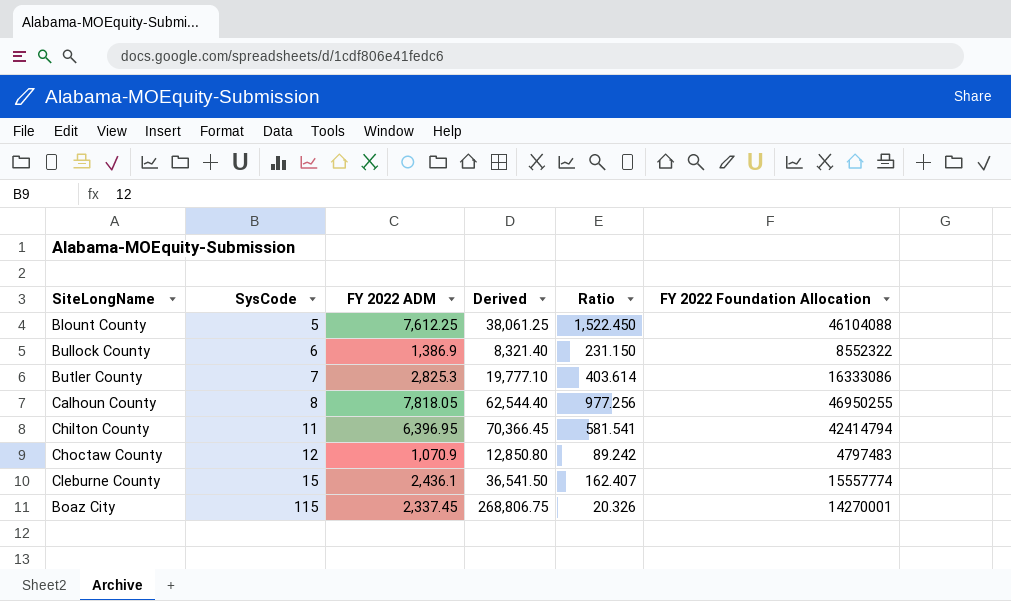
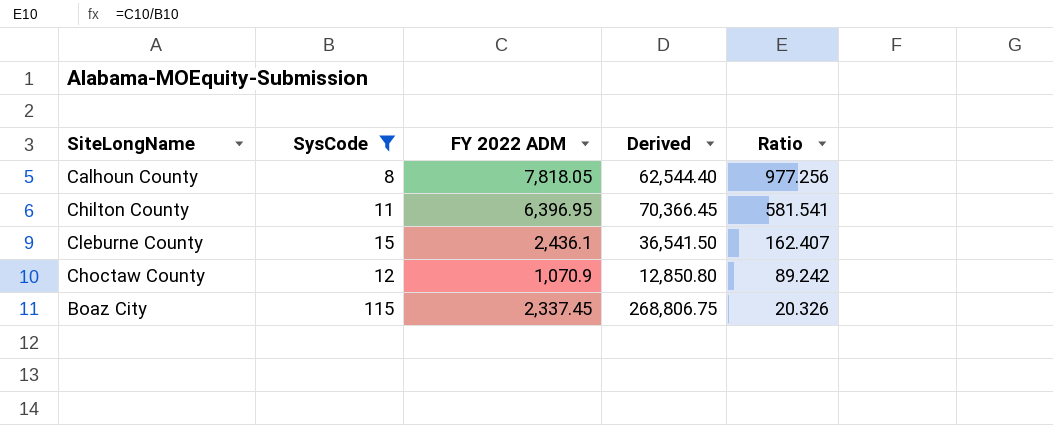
filter: none -> SysCode >= 8
row order: SysCode ascending -> Ratio descending
column FY 2022 Foundation Allocation | position: 6 -> none

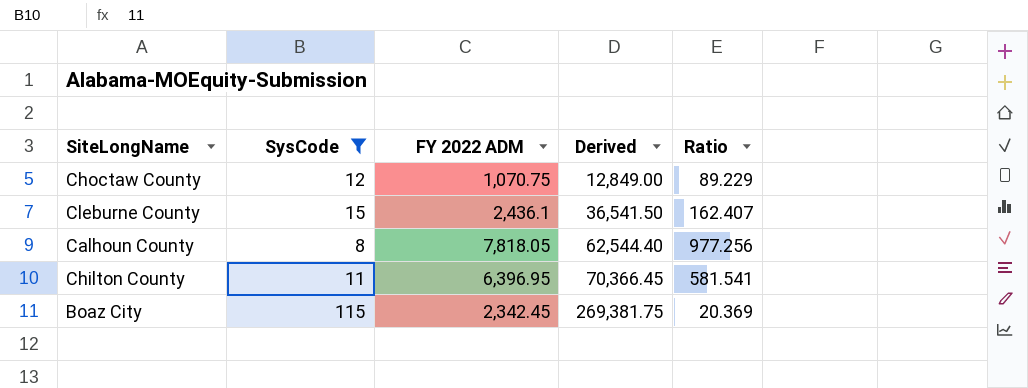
row order: Ratio descending -> Derived ascending
Choctaw County | FY 2022 ADM: 1,070.9 -> 1,070.75
Choctaw County | Derived: 12,850.80 -> 12,849.00
Choctaw County | Ratio: 89.242 -> 89.229
Boaz City | FY 2022 ADM: 2,337.45 -> 2,342.45
Boaz City | Derived: 268,806.75 -> 269,381.75
Boaz City | Ratio: 20.326 -> 20.369

